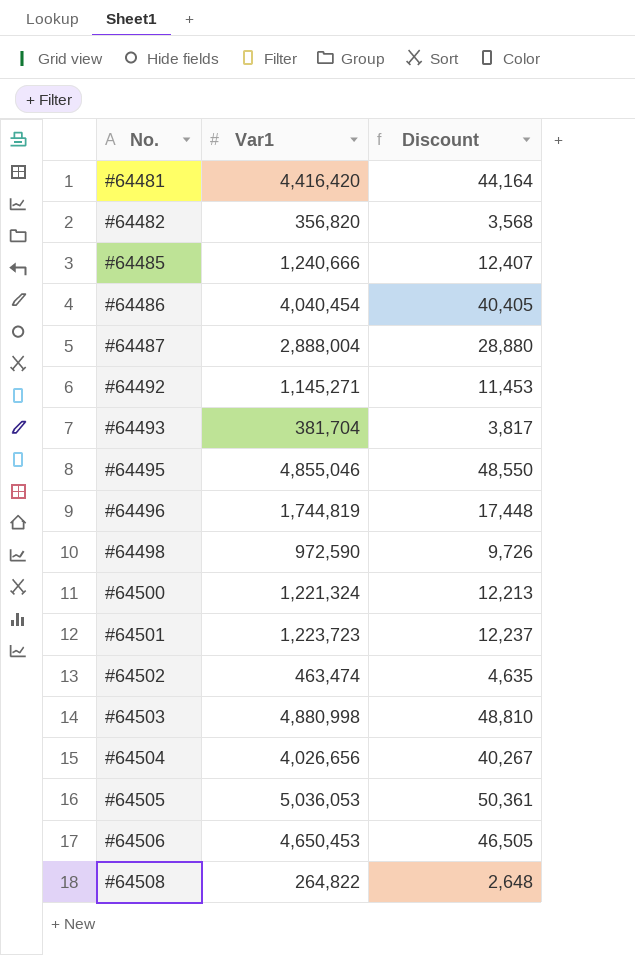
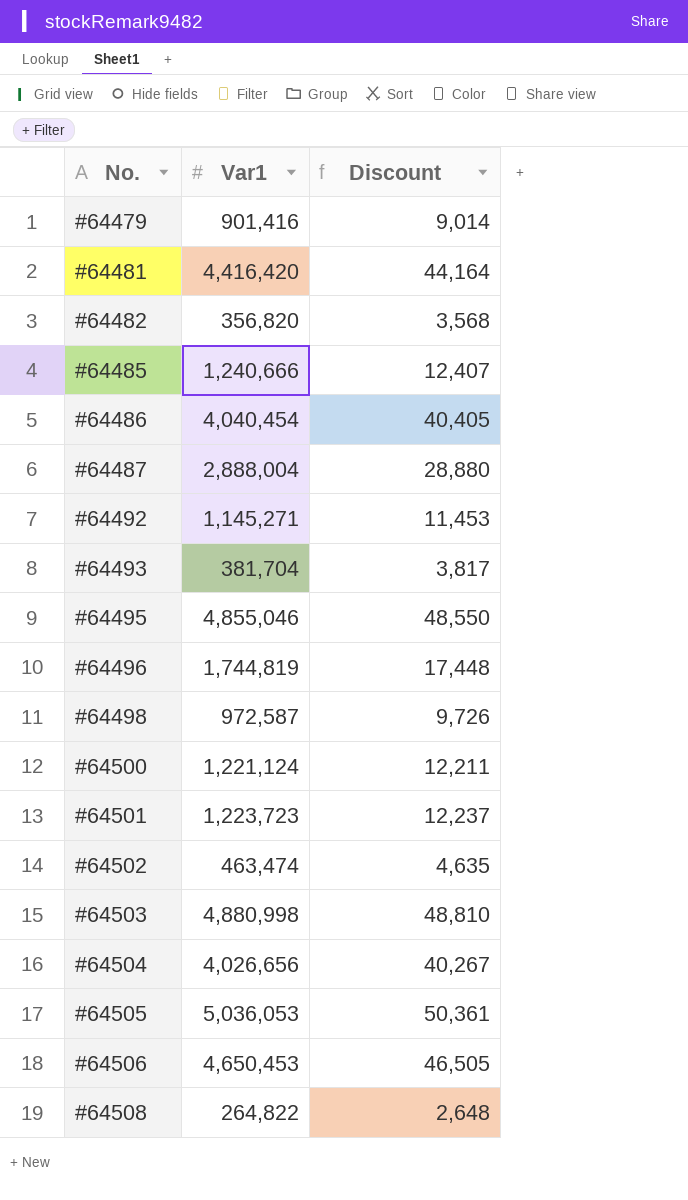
row #64479: none -> 901,416 | 9,014
#64498 | Var1: 972,590 -> 972,587
#64500 | Var1: 1,221,324 -> 1,221,124
#64500 | Discount: 12,213 -> 12,211

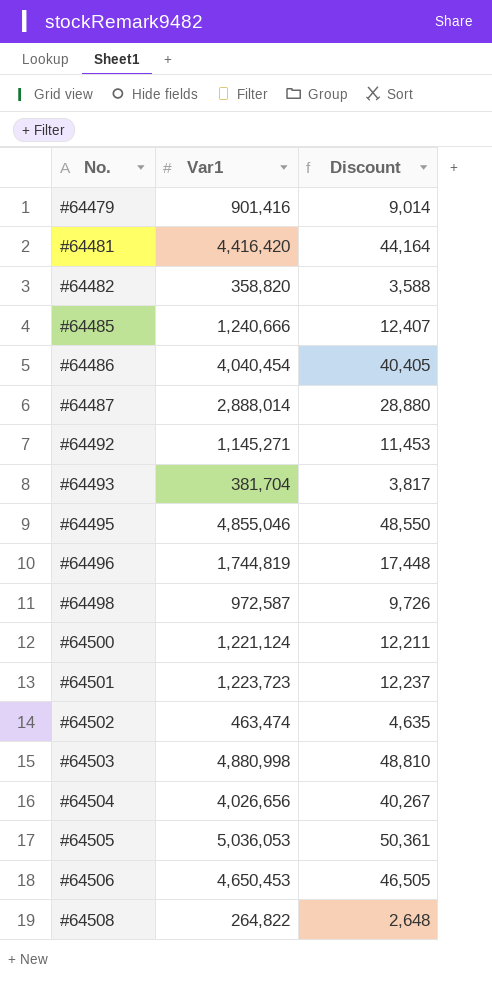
#64482 | Var1: 356,820 -> 358,820
#64482 | Discount: 3,568 -> 3,588
#64487 | Var1: 2,888,004 -> 2,888,014

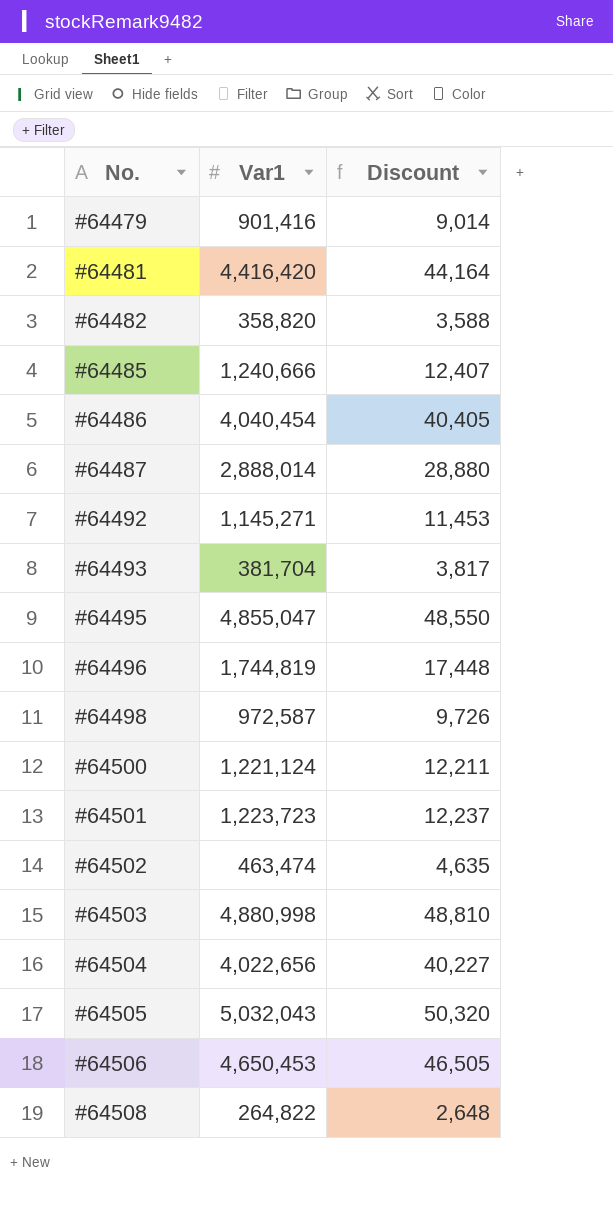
#64495 | Var1: 4,855,046 -> 4,855,047
#64504 | Var1: 4,026,656 -> 4,022,656
#64504 | Discount: 40,267 -> 40,227
#64505 | Var1: 5,036,053 -> 5,032,043
#64505 | Discount: 50,361 -> 50,320

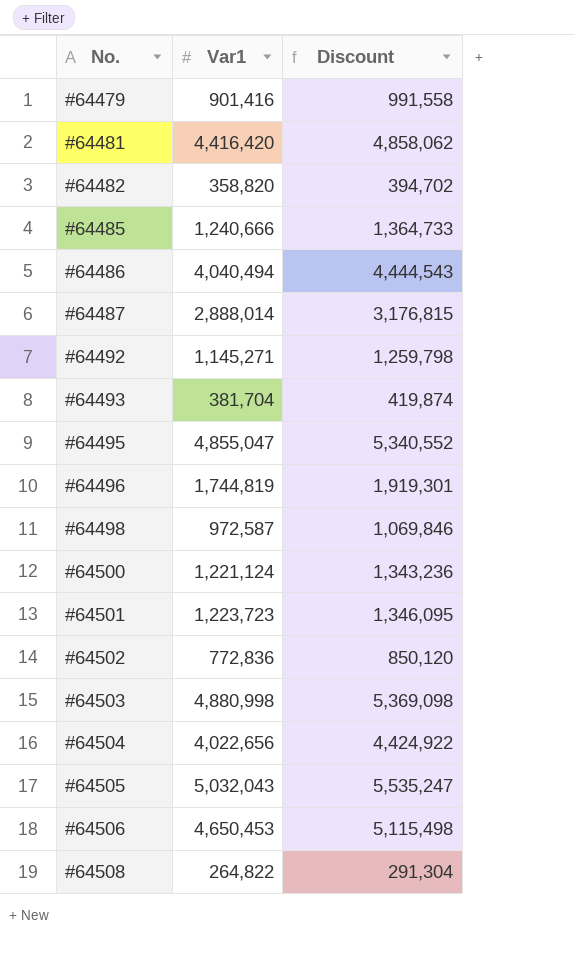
column Discount | formula: [Var1] * 0.01 -> [Var1] * 1.1
#64486 | Var1: 4,040,454 -> 4,040,494
#64502 | Var1: 463,474 -> 772,836

